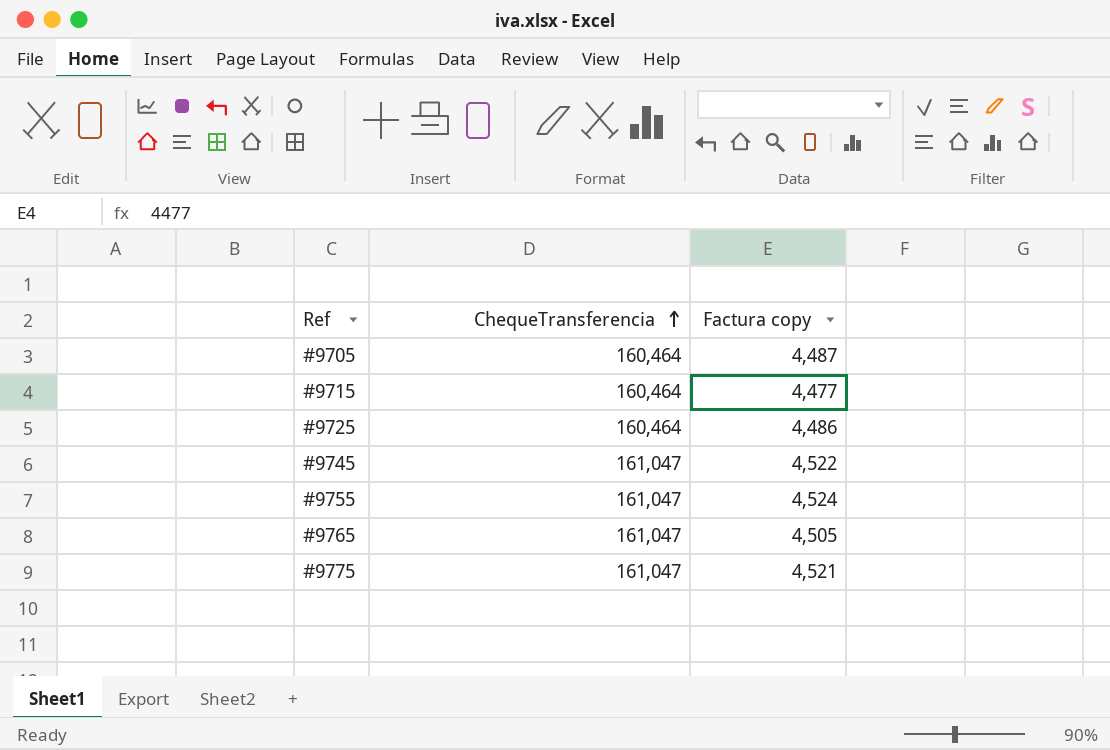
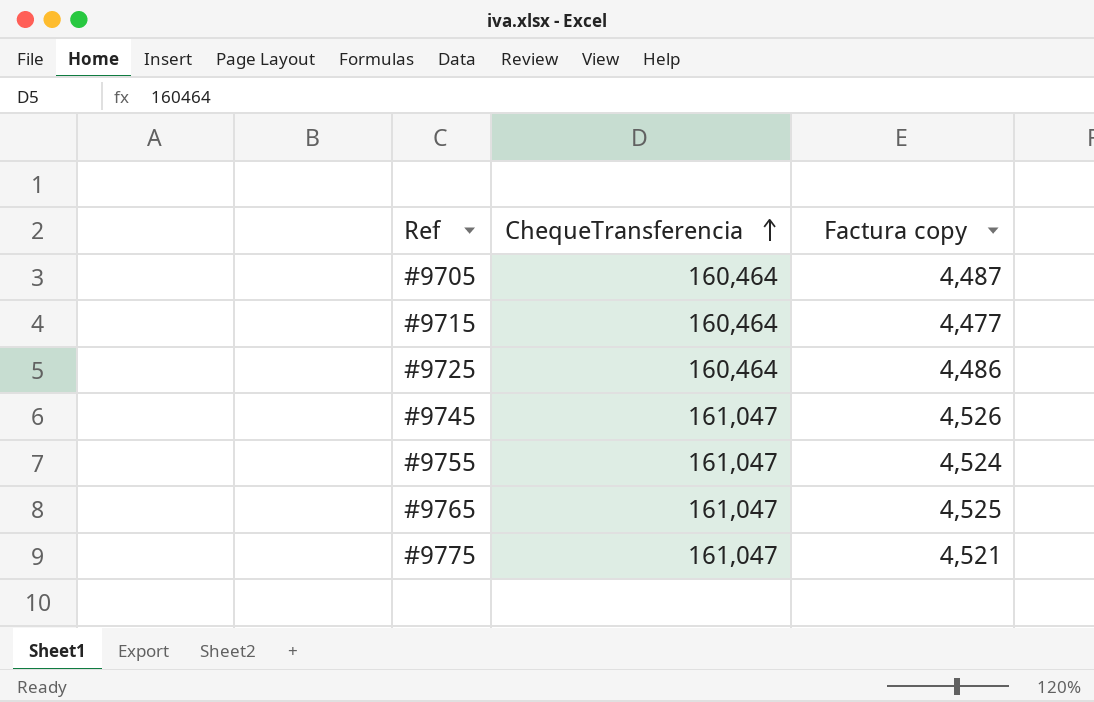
#9745 | Factura copy: 4,522 -> 4,526
#9765 | Factura copy: 4,505 -> 4,525

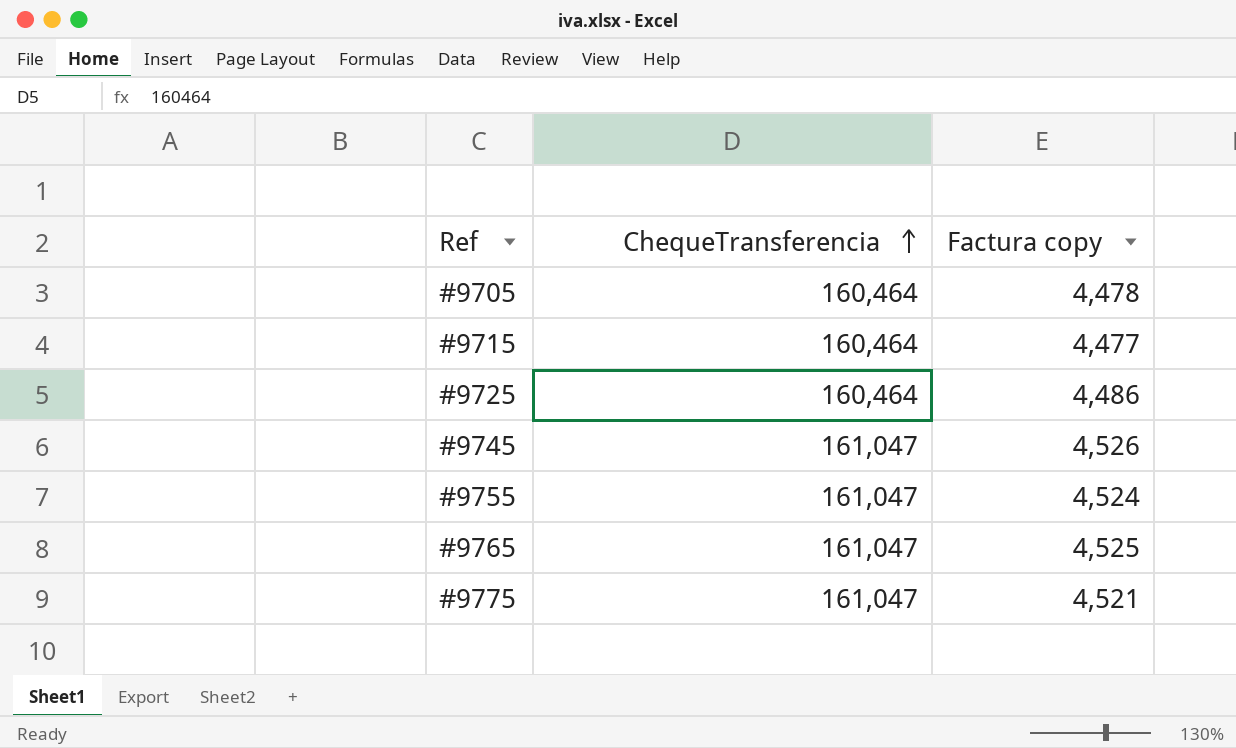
#9705 | Factura copy: 4,487 -> 4,478

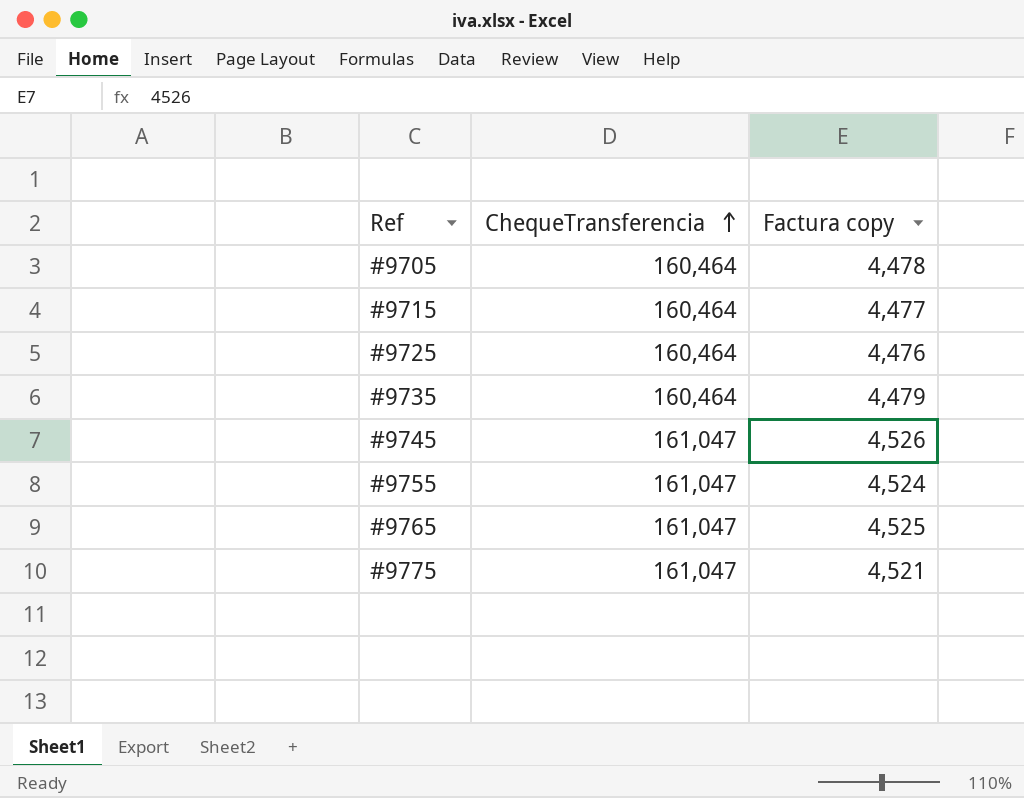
#9725 | Factura copy: 4,486 -> 4,476
row #9735: none -> 160,464 | 4,479

